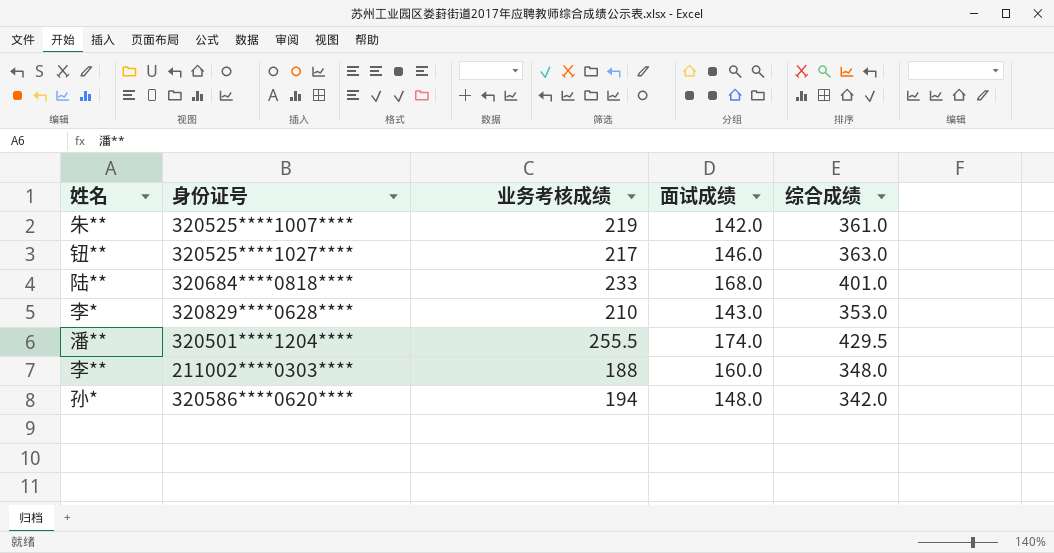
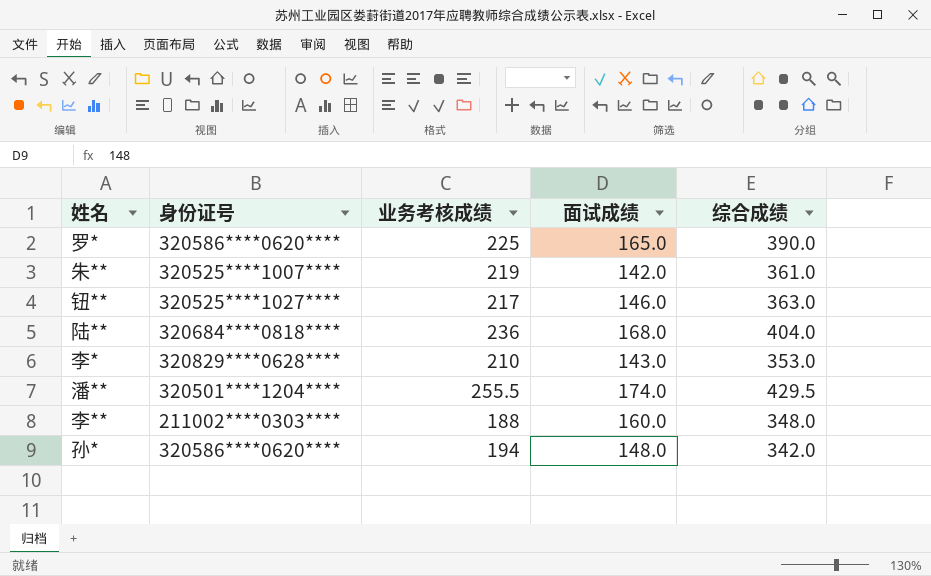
row 罗*: none -> 320586****0620**** | 225 | 165.0 | 390.0
陆** | 业务考核成绩: 233 -> 236
陆** | 综合成绩: 401.0 -> 404.0

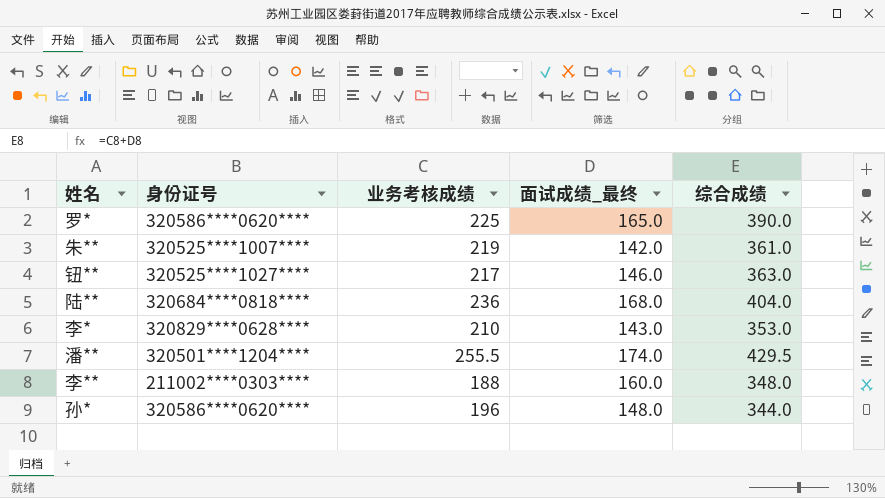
column name: 面试成绩 -> 面试成绩_最终
孙* | 业务考核成绩: 194 -> 196
孙* | 综合成绩: 342.0 -> 344.0

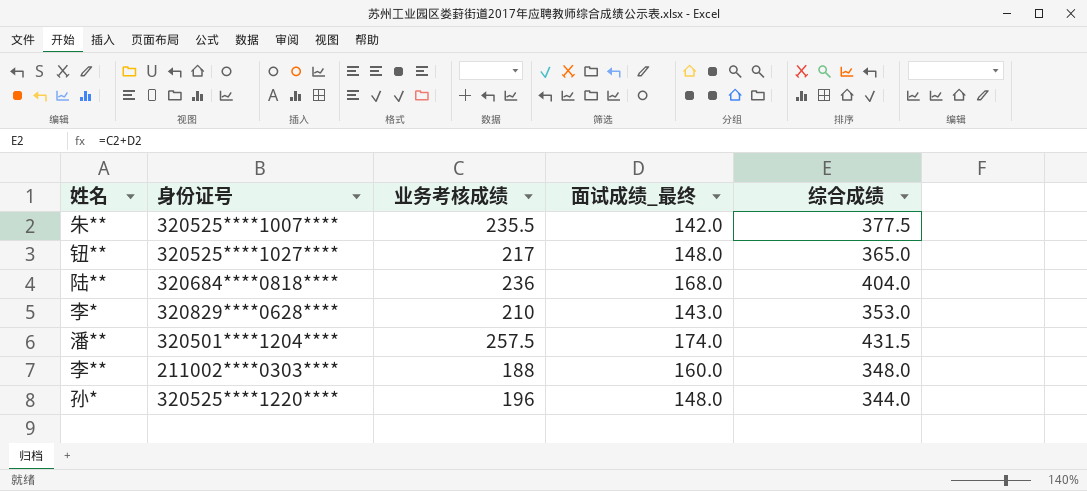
row 罗*: 320586****0620**** | 225 | 165.0 | 390.0 -> none
朱** | 业务考核成绩: 219 -> 235.5
朱** | 综合成绩: 361.0 -> 377.5
钮** | 面试成绩_最终: 146.0 -> 148.0
钮** | 综合成绩: 363.0 -> 365.0
潘** | 业务考核成绩: 255.5 -> 257.5
潘** | 综合成绩: 429.5 -> 431.5
孙* | 身份证号: 320586****0620**** -> 320525****1220****

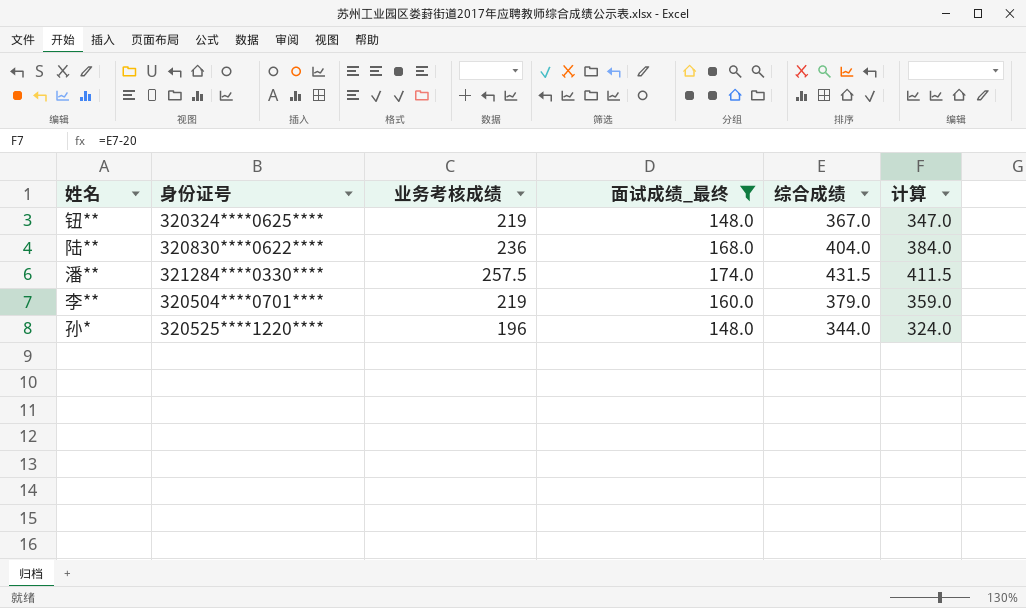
filter: none -> 面试成绩_最终 >= 148.0
column 计算 | formula: none -> [综合成绩] - 20
钮** | 身份证号: 320525****1027**** -> 320324****0625****
钮** | 业务考核成绩: 217 -> 219
钮** | 综合成绩: 365.0 -> 367.0
陆** | 身份证号: 320684****0818**** -> 320830****0622****
潘** | 身份证号: 320501****1204**** -> 321284****0330****
李** | 身份证号: 211002****0303**** -> 320504****0701****
李** | 业务考核成绩: 188 -> 219
李** | 综合成绩: 348.0 -> 379.0

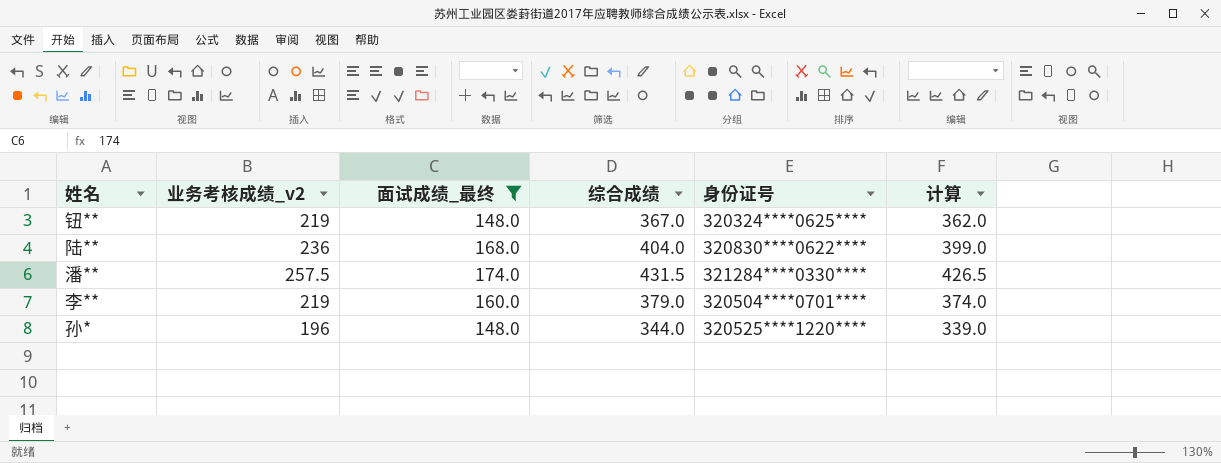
column name: 业务考核成绩 -> 业务考核成绩_v2
column 身份证号 | position: 2 -> 5
column 计算 | formula: [综合成绩] - 20 -> [综合成绩] - 5

